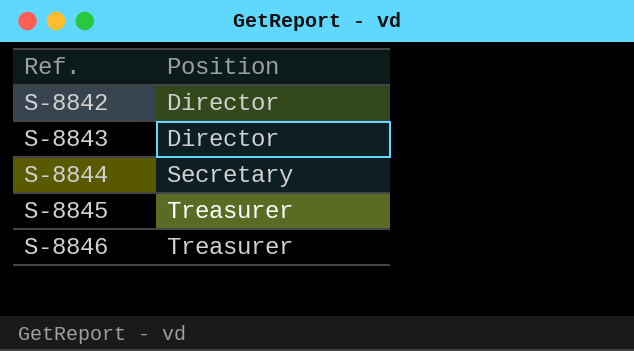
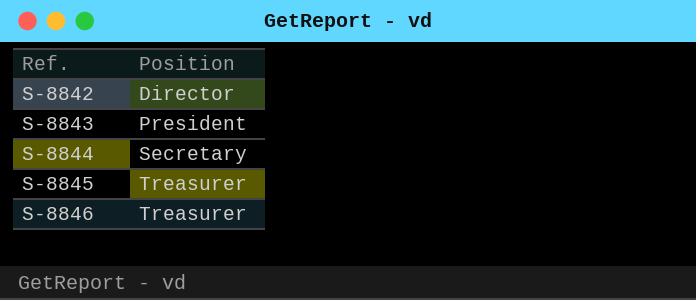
S-8843 | Position: Director -> President

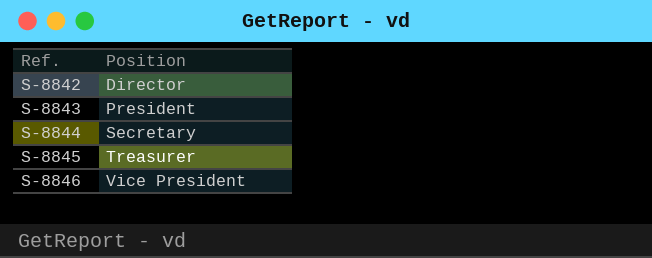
S-8846 | Position: Treasurer -> Vice President

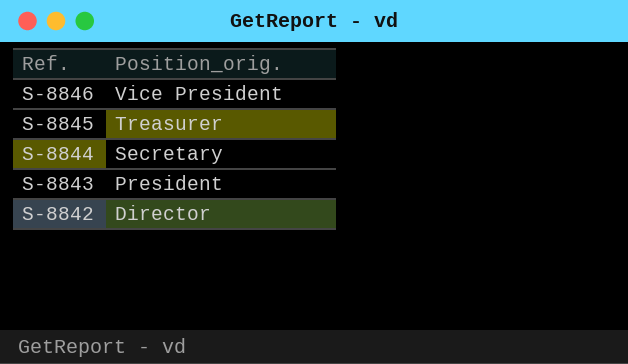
row order: Ref. ascending -> Ref. descending
column name: Position -> Position_orig.

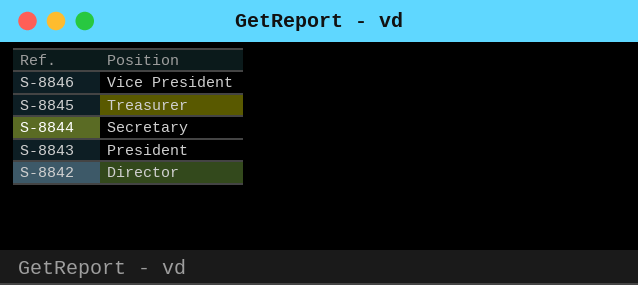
column name: Position_orig. -> Position

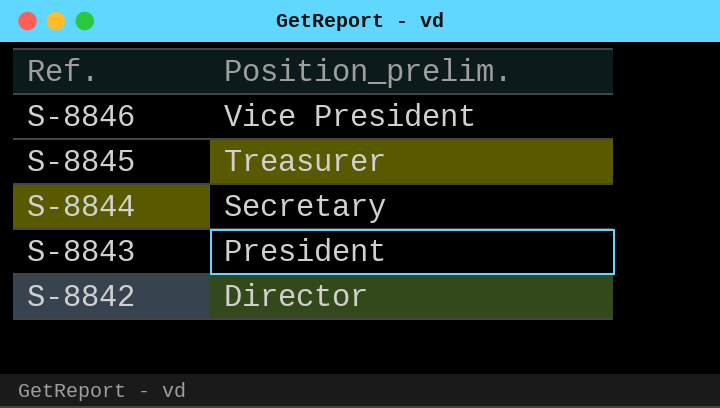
column name: Position -> Position_prelim.

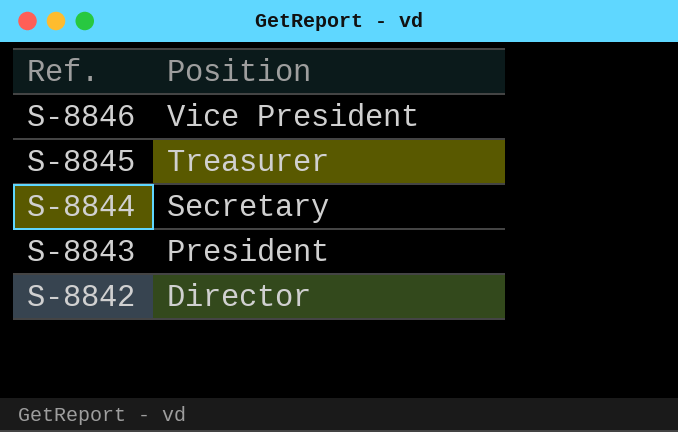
column name: Position_prelim. -> Position

